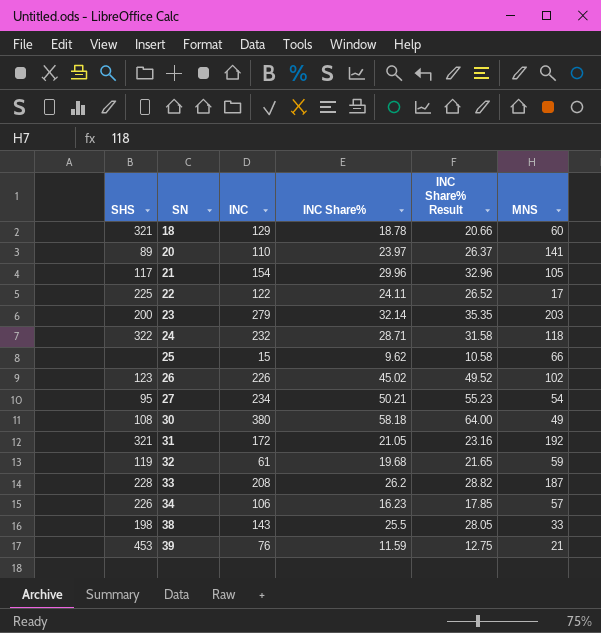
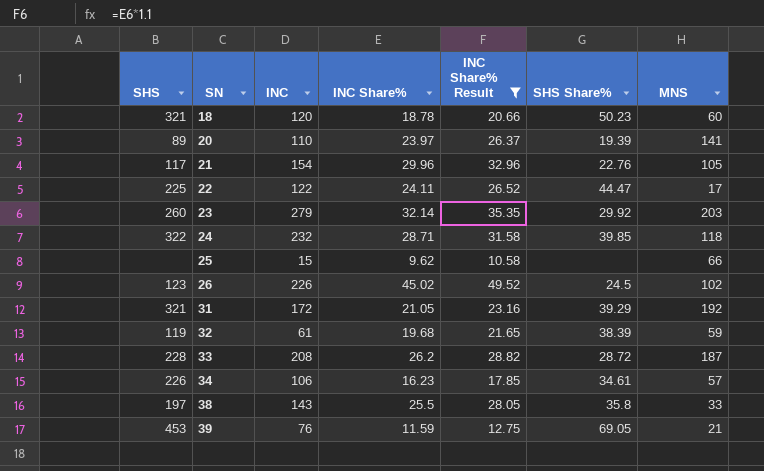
filter: none -> INC Share% Result <= 49.52
column SHS Share% | position: none -> 6
18 | INC: 129 -> 120
23 | SHS: 200 -> 260
38 | SHS: 198 -> 197

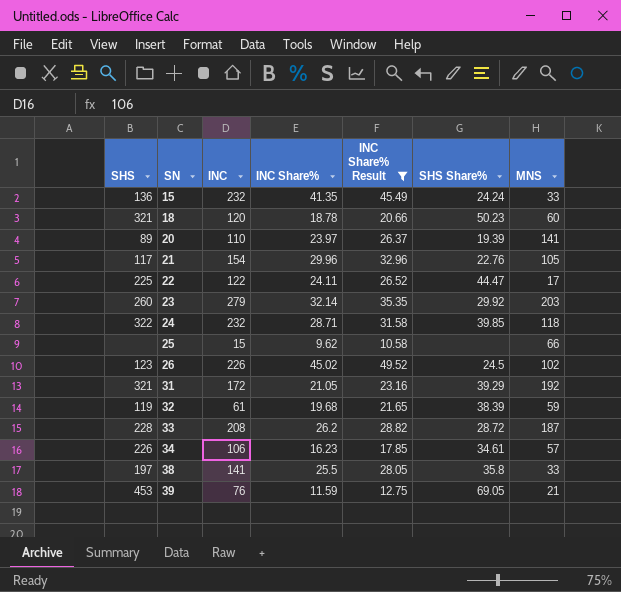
row 15: none -> 136 | 232 | 41.35 | 45.49 | 24.24 | 33
38 | INC: 143 -> 141

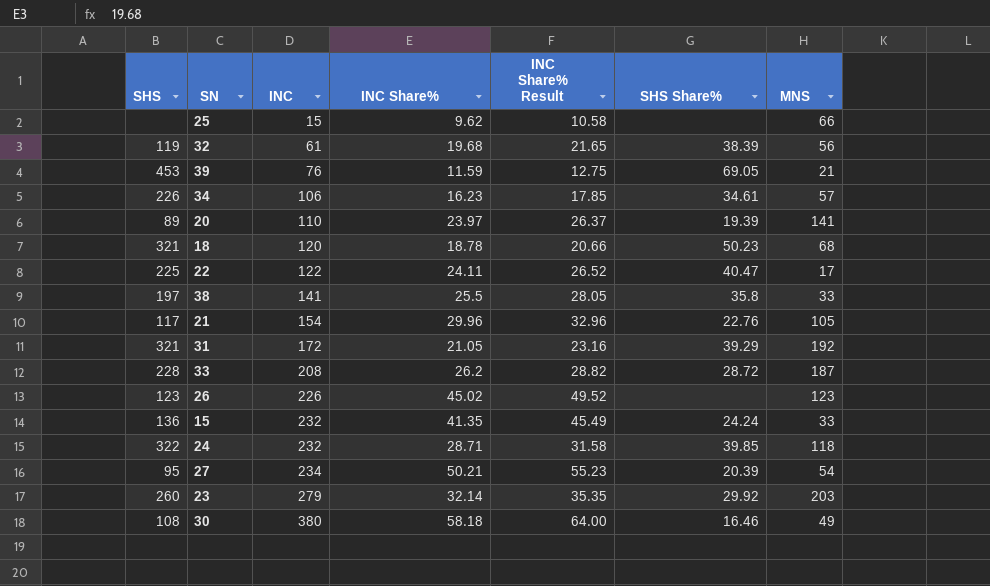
filter: INC Share% Result <= 49.52 -> none
row order: SN ascending -> INC ascending
32 | MNS: 59 -> 56
18 | MNS: 60 -> 68
22 | SHS Share%: 44.47 -> 40.47
26 | SHS Share%: 24.5 -> none
26 | MNS: 102 -> 123

